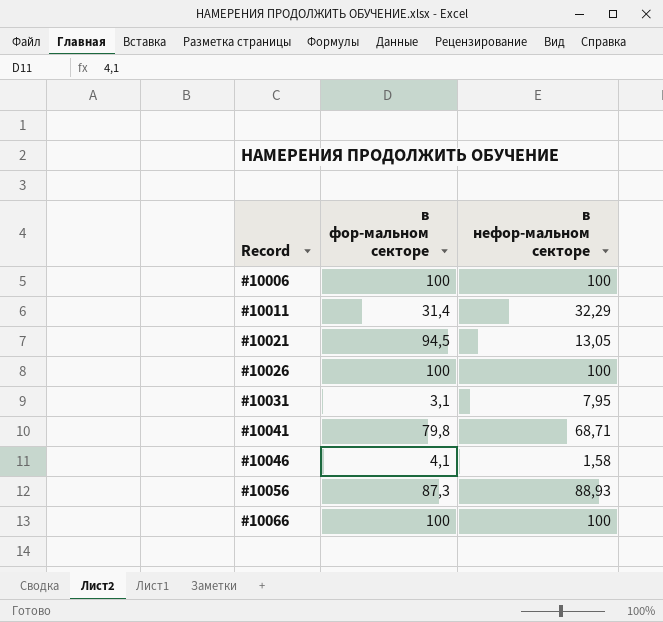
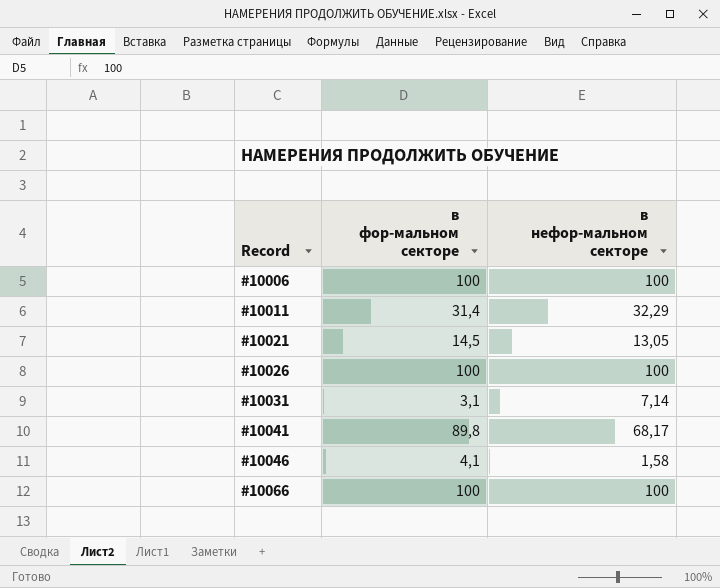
row #10056: 87,3 | 88,93 -> none
#10021 | в фор-мальном секторе: 94,5 -> 14,5
#10031 | в нефор-мальном секторе: 7,95 -> 7,14
#10041 | в фор-мальном секторе: 79,8 -> 89,8
#10041 | в нефор-мальном секторе: 68,71 -> 68,17

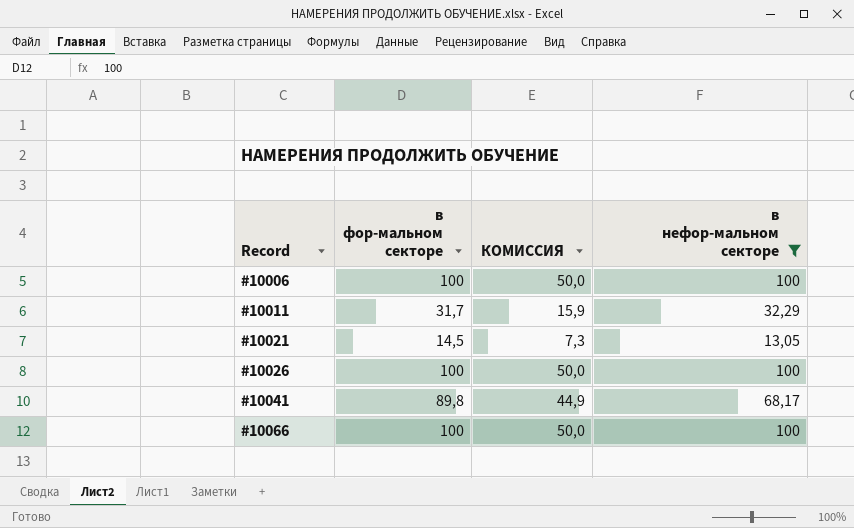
filter: none -> в нефор-мальном секторе >= 13,05
column КОМИССИЯ | formula: none -> [в фор-мальном секторе] * 0,5
#10011 | в фор-мальном секторе: 31,4 -> 31,7

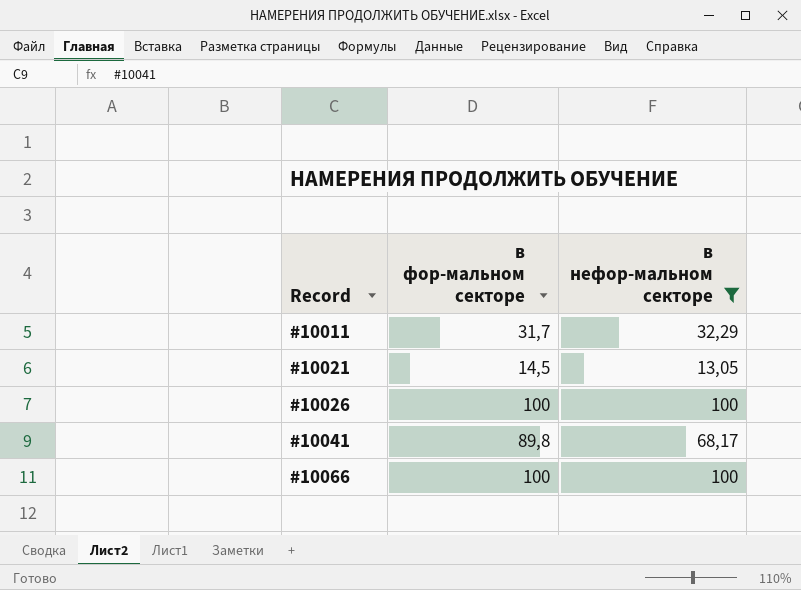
column КОМИССИЯ | formula: [в фор-мальном секторе] * 0,5 -> none
row #10006: 100 | 50,0 | 100 -> none

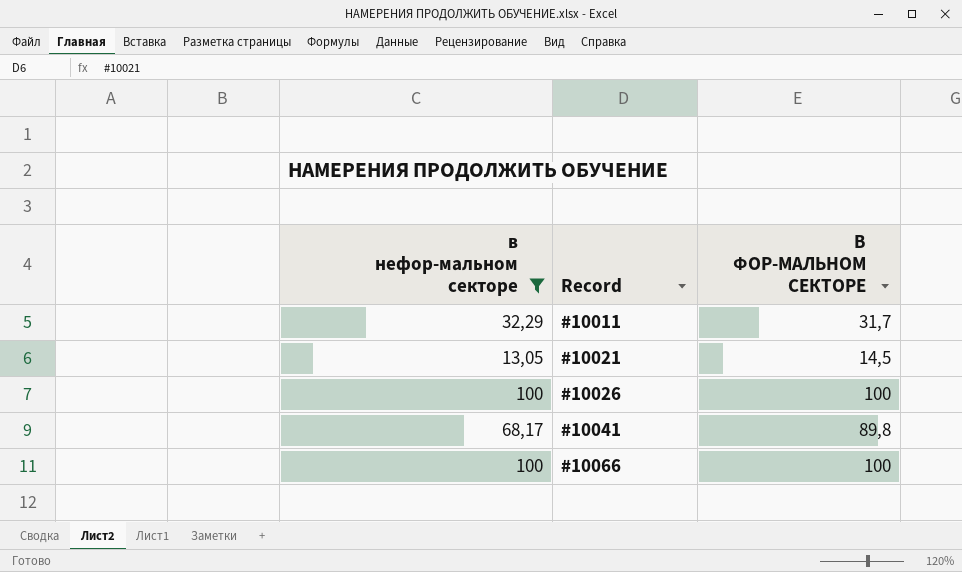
column в нефор-мальном секторе | position: 3 -> 1
column name: в фор-мальном секторе -> В ФОР-МАЛЬНОМ СЕКТОРЕ

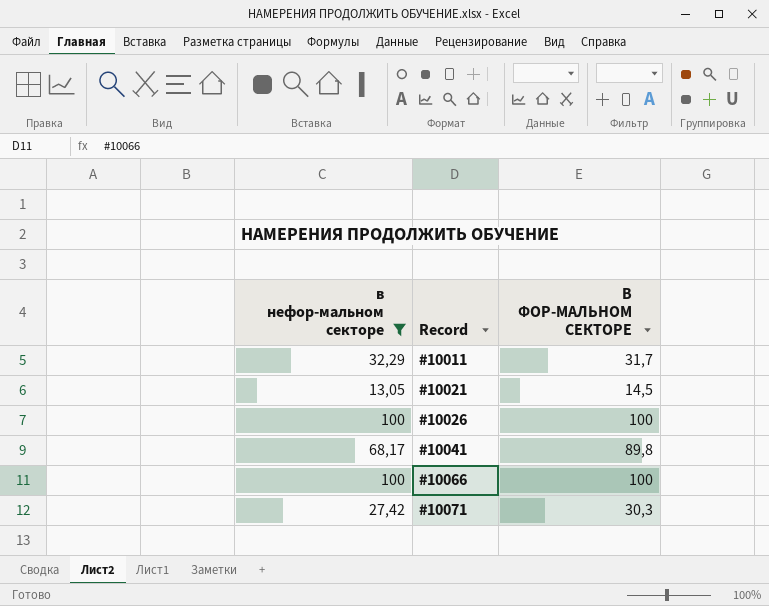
row #10071: none -> 27,42 | 30,3

